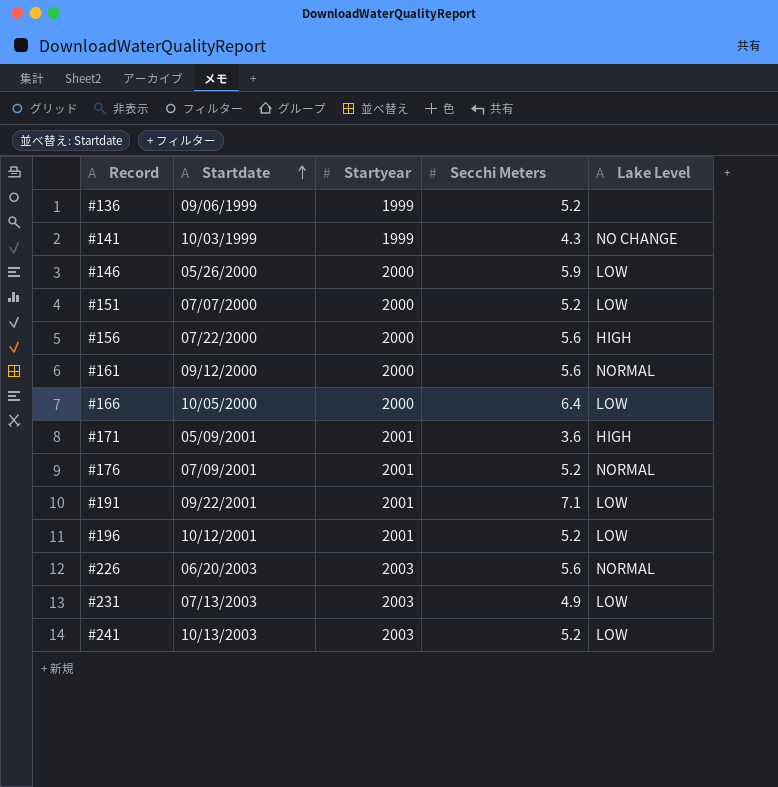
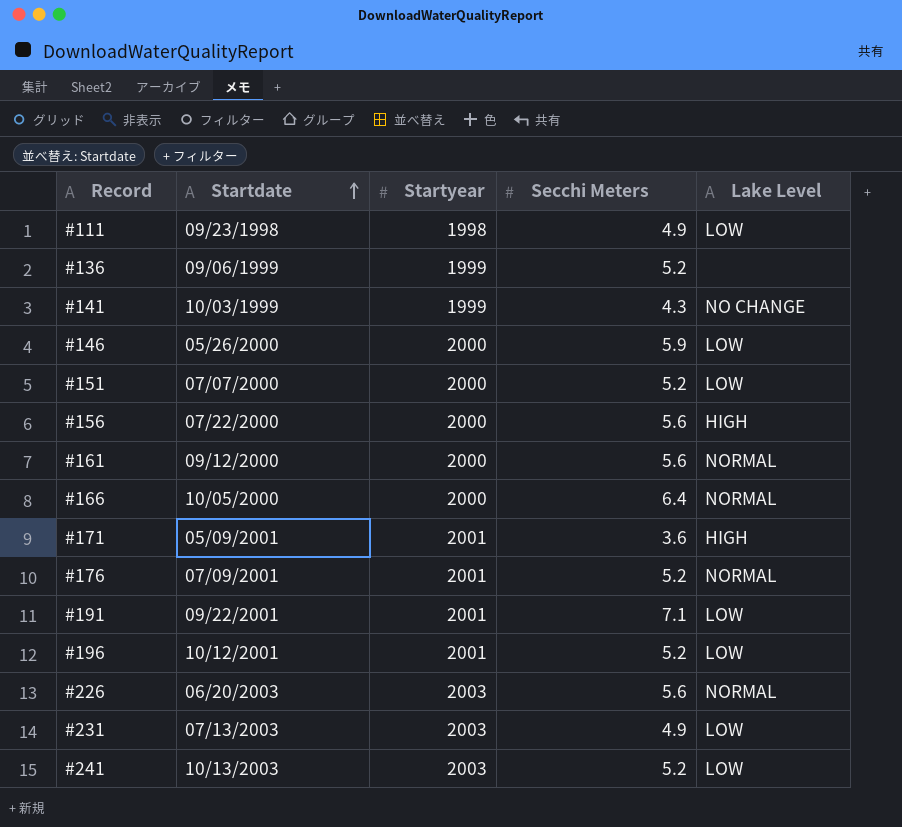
row #111: none -> 09/23/1998 | 1998 | 4.9 | LOW
#166 | Lake Level: LOW -> NORMAL

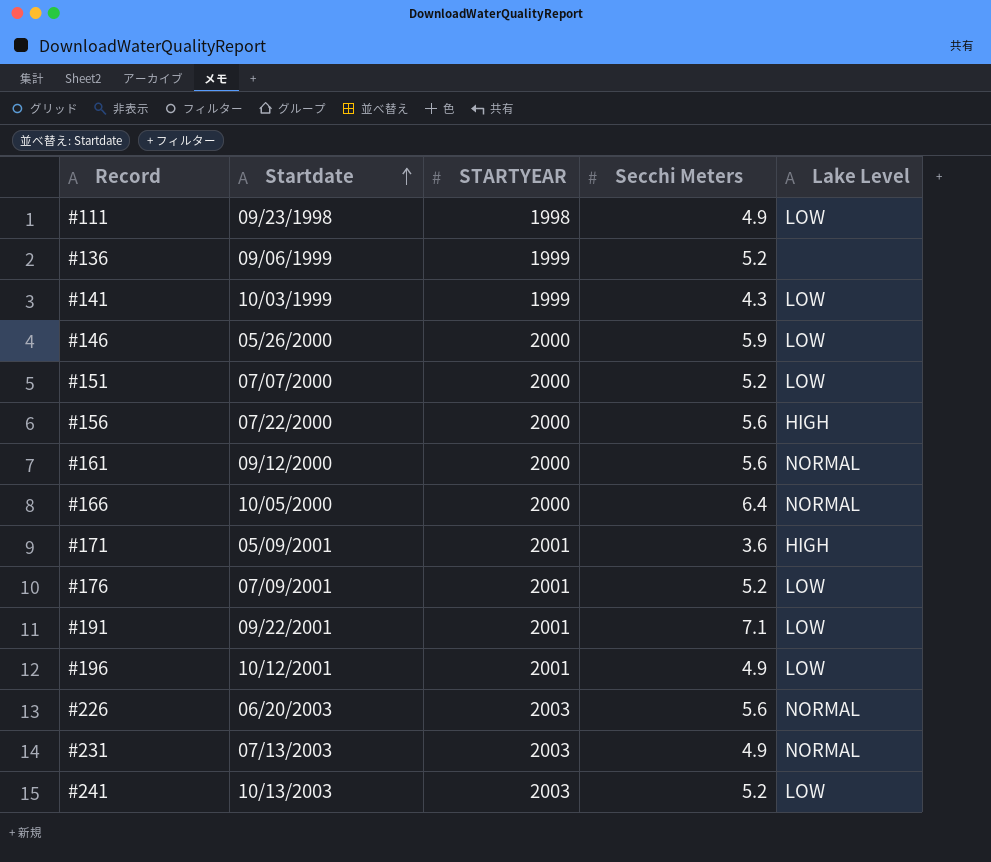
column name: Startyear -> STARTYEAR
#141 | Lake Level: NO CHANGE -> LOW
#176 | Lake Level: NORMAL -> LOW
#196 | Secchi Meters: 5.2 -> 4.9
#231 | Lake Level: LOW -> NORMAL

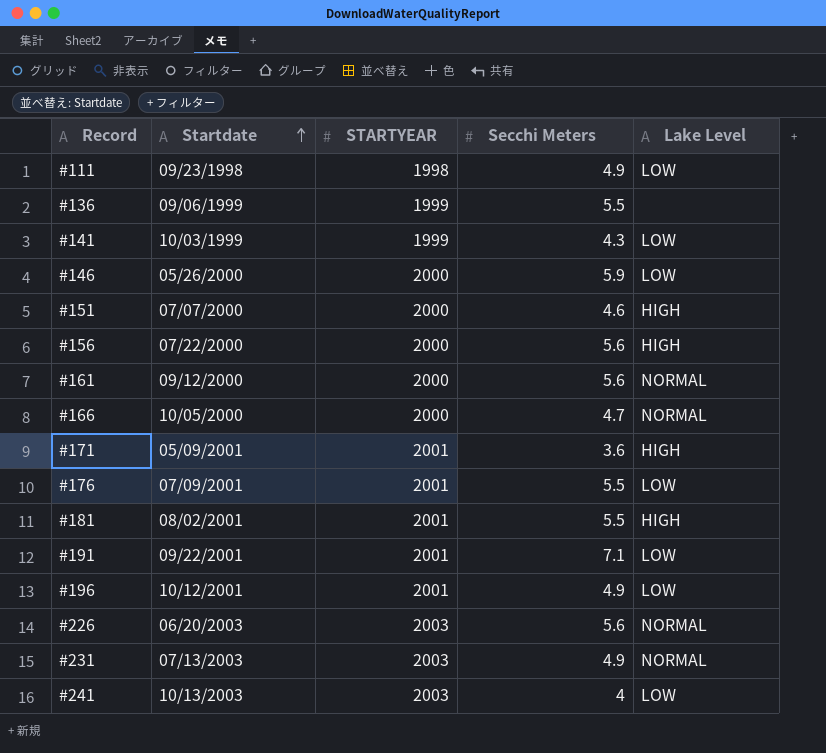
#136 | Secchi Meters: 5.2 -> 5.5
#151 | Secchi Meters: 5.2 -> 4.6
#151 | Lake Level: LOW -> HIGH
#166 | Secchi Meters: 6.4 -> 4.7
#176 | Secchi Meters: 5.2 -> 5.5
row #181: none -> 08/02/2001 | 2001 | 5.5 | HIGH
#241 | Secchi Meters: 5.2 -> 4

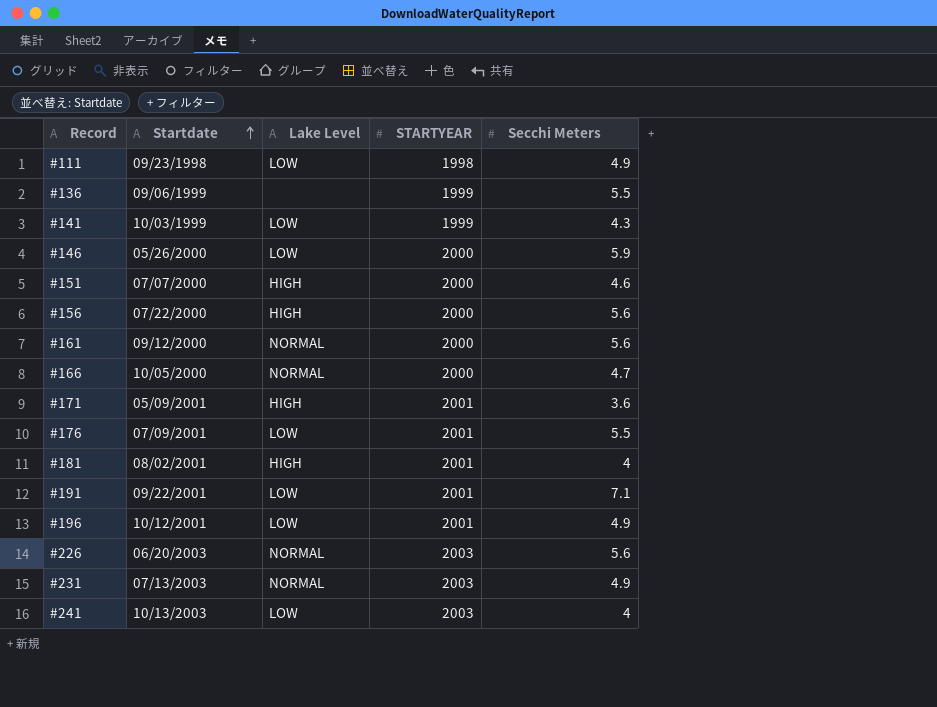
column Lake Level | position: 5 -> 3
#181 | Secchi Meters: 5.5 -> 4

